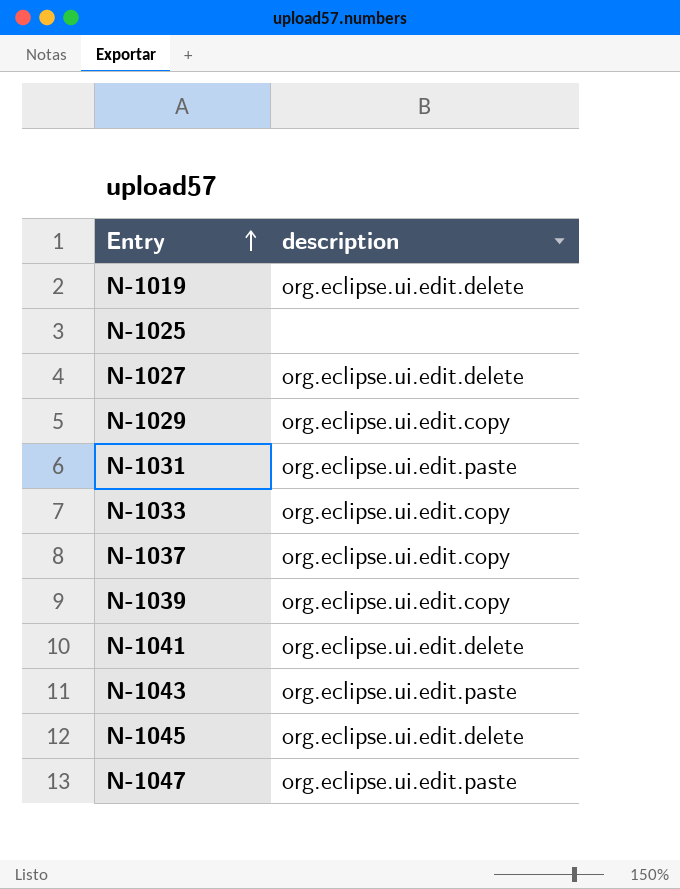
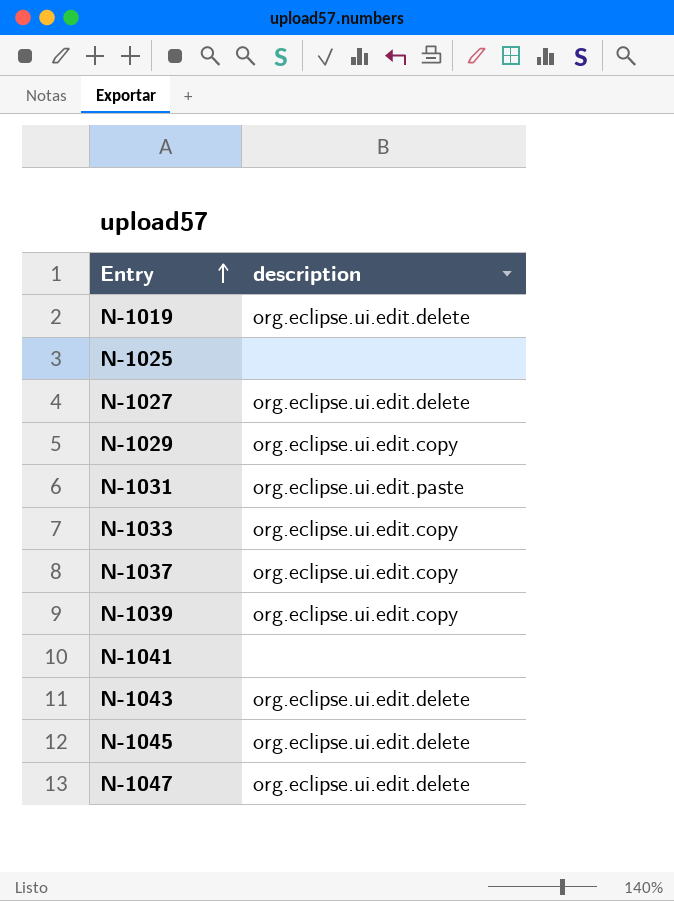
N-1041 | description: org.eclipse.ui.edit.delete -> none
N-1043 | description: org.eclipse.ui.edit.paste -> org.eclipse.ui.edit.delete
N-1047 | description: org.eclipse.ui.edit.paste -> org.eclipse.ui.edit.delete

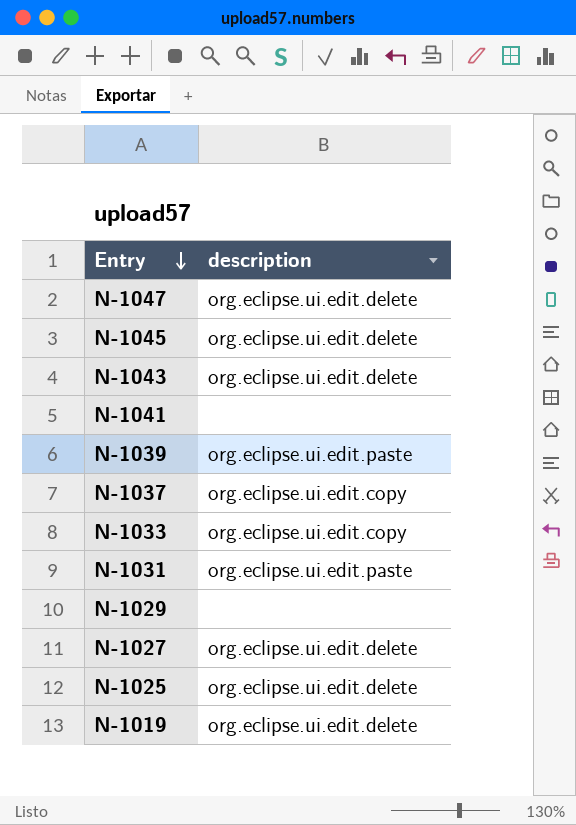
row order: Entry ascending -> Entry descending
N-1039 | description: org.eclipse.ui.edit.copy -> org.eclipse.ui.edit.paste
N-1029 | description: org.eclipse.ui.edit.copy -> none
N-1025 | description: none -> org.eclipse.ui.edit.delete

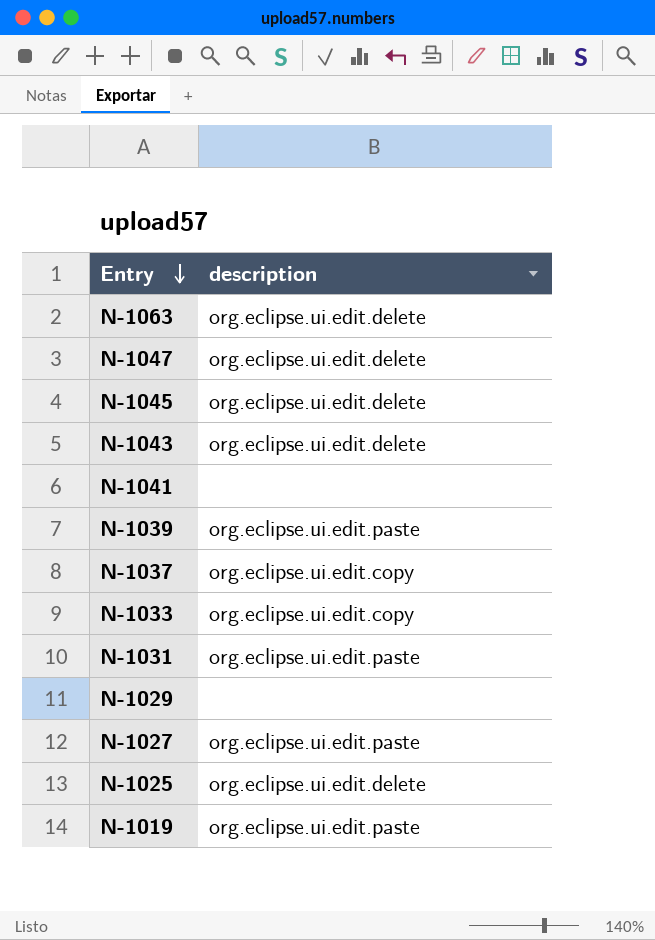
row N-1063: none -> org.eclipse.ui.edit.delete
N-1027 | description: org.eclipse.ui.edit.delete -> org.eclipse.ui.edit.paste
N-1019 | description: org.eclipse.ui.edit.delete -> org.eclipse.ui.edit.paste

